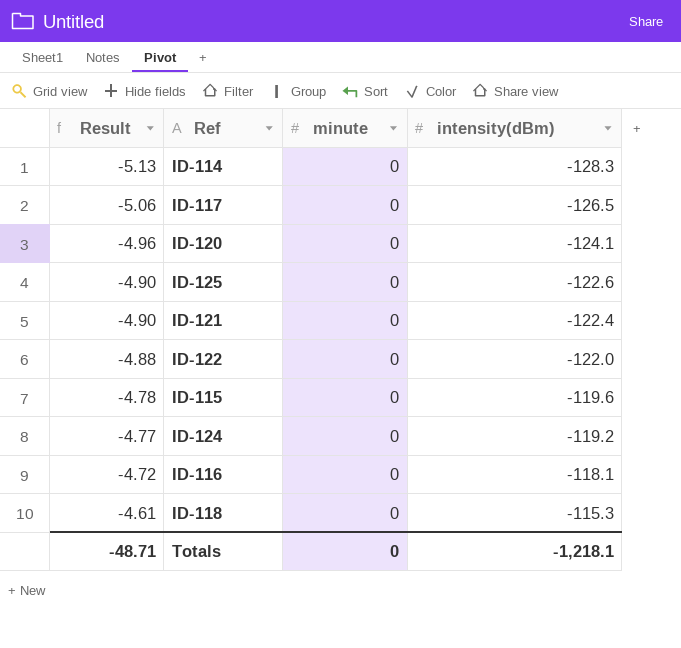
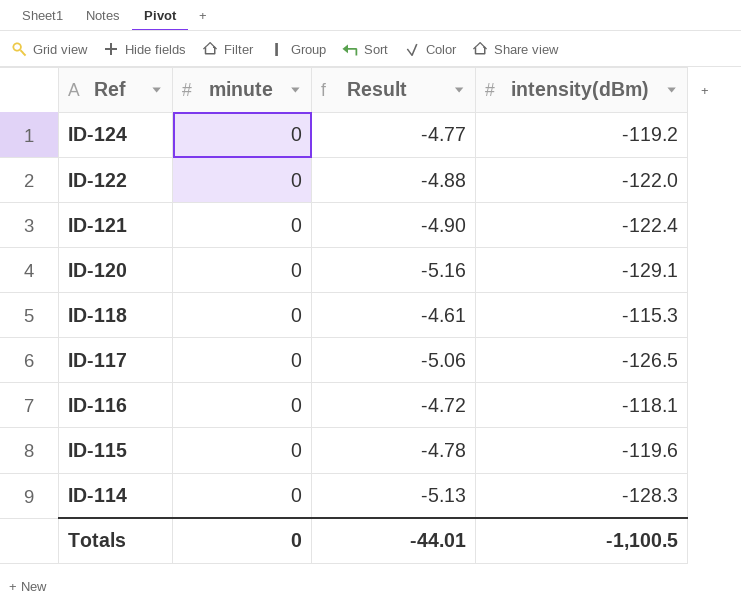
row order: Result ascending -> Ref descending
column Result | position: 1 -> 3
row ID-125: -4.90 | 0 | -122.6 -> none
ID-120 | Result: -4.96 -> -5.16
ID-120 | intensity(dBm): -124.1 -> -129.1
Totals | Result: -48.71 -> -44.01
Totals | intensity(dBm): -1,218.1 -> -1,100.5

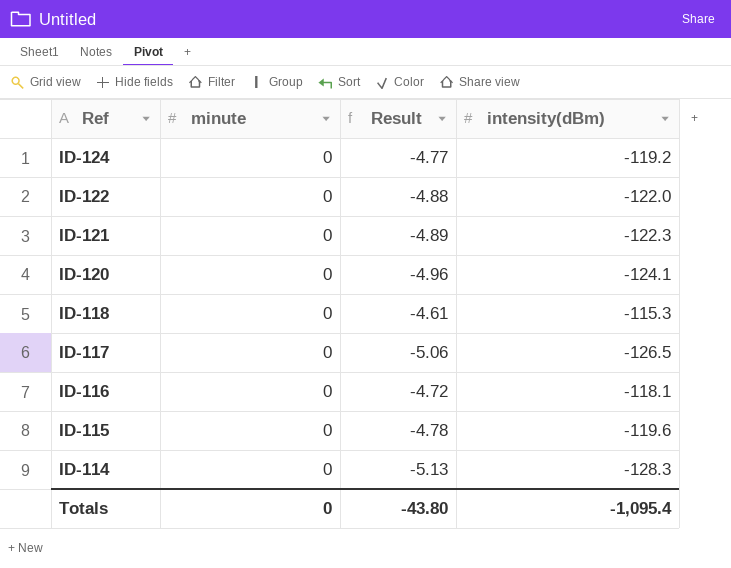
ID-121 | Result: -4.90 -> -4.89
ID-121 | intensity(dBm): -122.4 -> -122.3
ID-120 | Result: -5.16 -> -4.96
ID-120 | intensity(dBm): -129.1 -> -124.1
Totals | Result: -44.01 -> -43.80
Totals | intensity(dBm): -1,100.5 -> -1,095.4

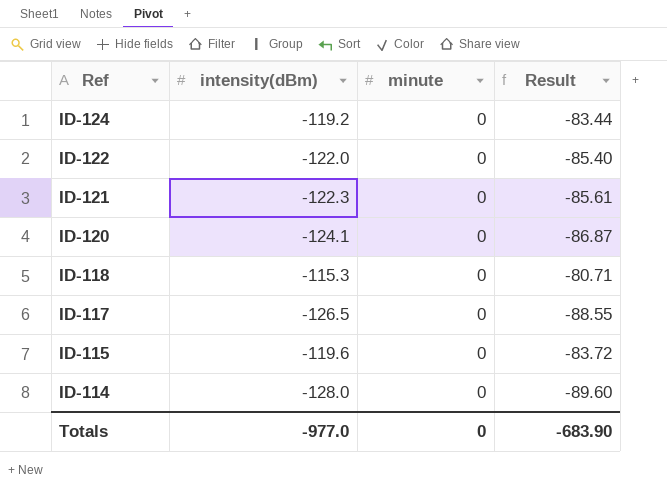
column intensity(dBm) | position: 4 -> 2
column Result | formula: [intensity(dBm)] * 0.04 -> [intensity(dBm)] * 0.7
row ID-116: 0 | -4.72 | -118.1 -> none
ID-114 | intensity(dBm): -128.3 -> -128.0
Totals | intensity(dBm): -1,095.4 -> -977.0
Totals | Result: -43.80 -> -683.90

